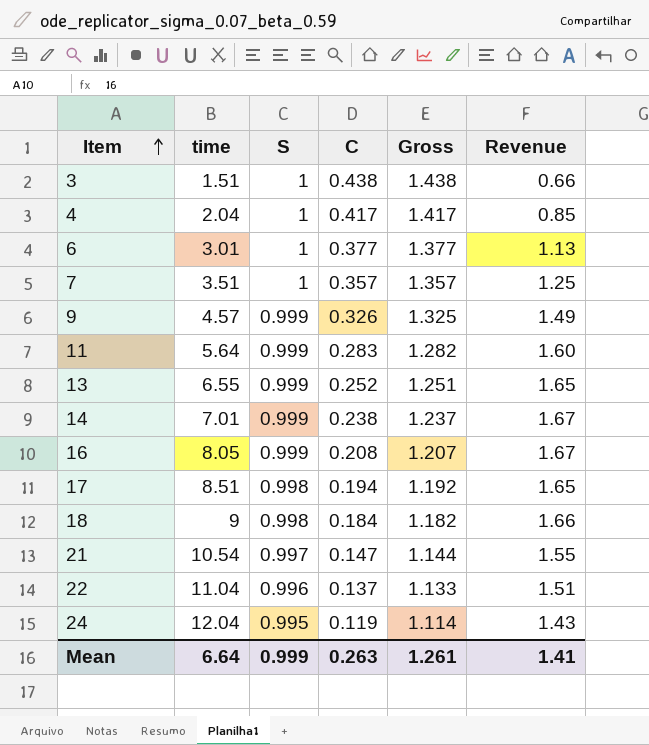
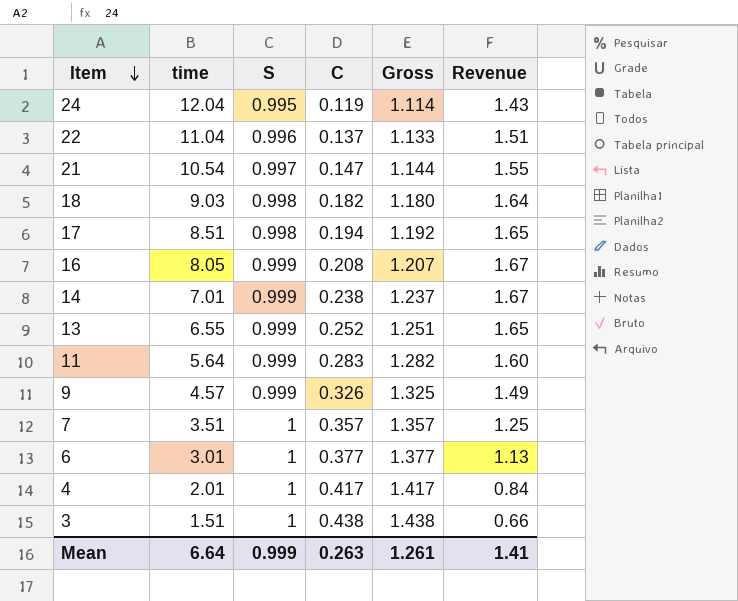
row order: Item ascending -> Item descending
18 | time: 9 -> 9.03
18 | C: 0.184 -> 0.182
18 | Gross: 1.182 -> 1.180
18 | Revenue: 1.66 -> 1.64
4 | time: 2.04 -> 2.01
4 | Revenue: 0.85 -> 0.84

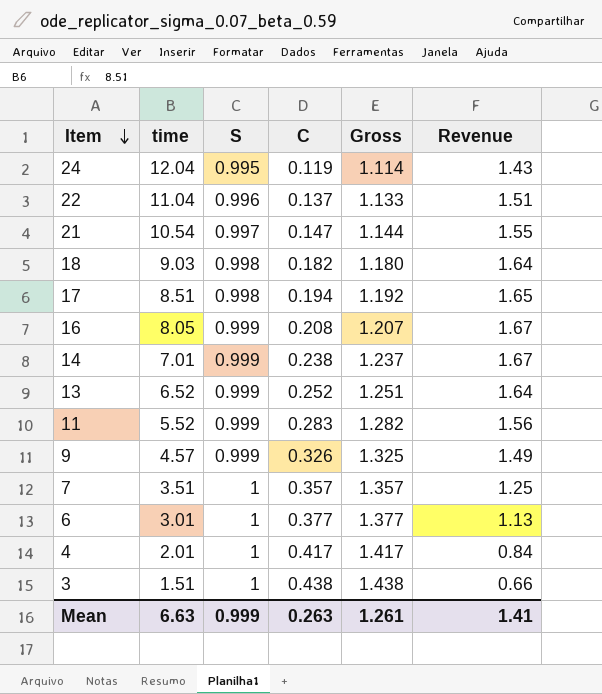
13 | time: 6.55 -> 6.52
13 | Revenue: 1.65 -> 1.64
11 | time: 5.64 -> 5.52
11 | Revenue: 1.60 -> 1.56
Mean | time: 6.64 -> 6.63

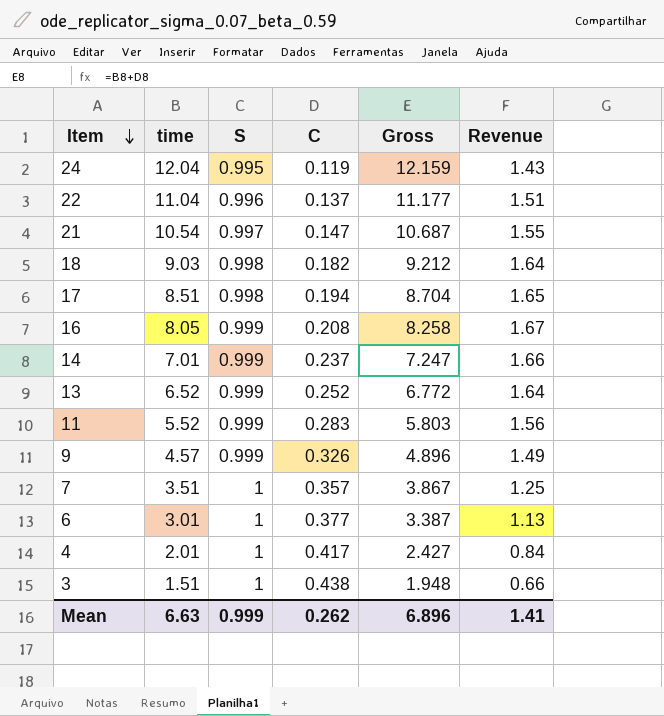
column Gross | formula: [S] + [C] -> [time] + [C]
14 | C: 0.238 -> 0.237
14 | Revenue: 1.67 -> 1.66
Mean | C: 0.263 -> 0.262
Mean | Gross: 1.261 -> 6.896

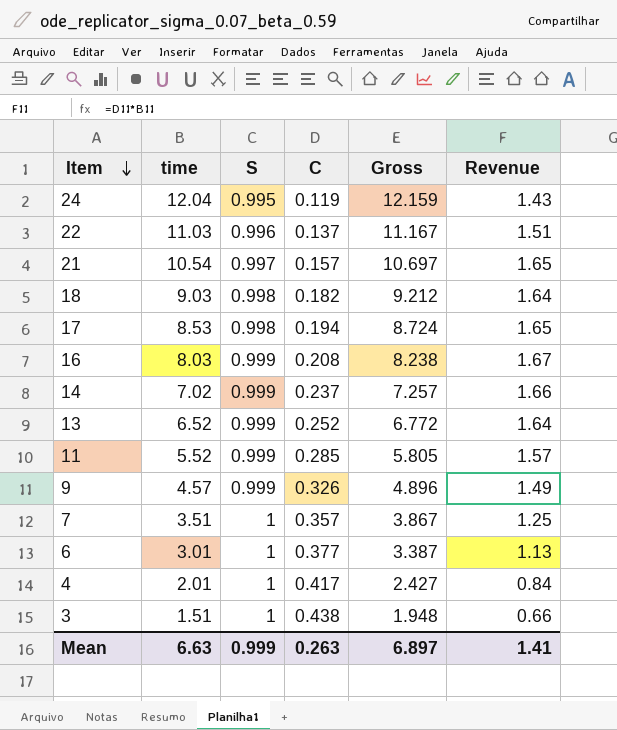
22 | time: 11.04 -> 11.03
22 | Gross: 11.177 -> 11.167
21 | C: 0.147 -> 0.157
21 | Gross: 10.687 -> 10.697
21 | Revenue: 1.55 -> 1.65
17 | time: 8.51 -> 8.53
17 | Gross: 8.704 -> 8.724
16 | time: 8.05 -> 8.03
16 | Gross: 8.258 -> 8.238
14 | time: 7.01 -> 7.02
14 | Gross: 7.247 -> 7.257
11 | C: 0.283 -> 0.285
11 | Gross: 5.803 -> 5.805
11 | Revenue: 1.56 -> 1.57
Mean | C: 0.262 -> 0.263
Mean | Gross: 6.896 -> 6.897

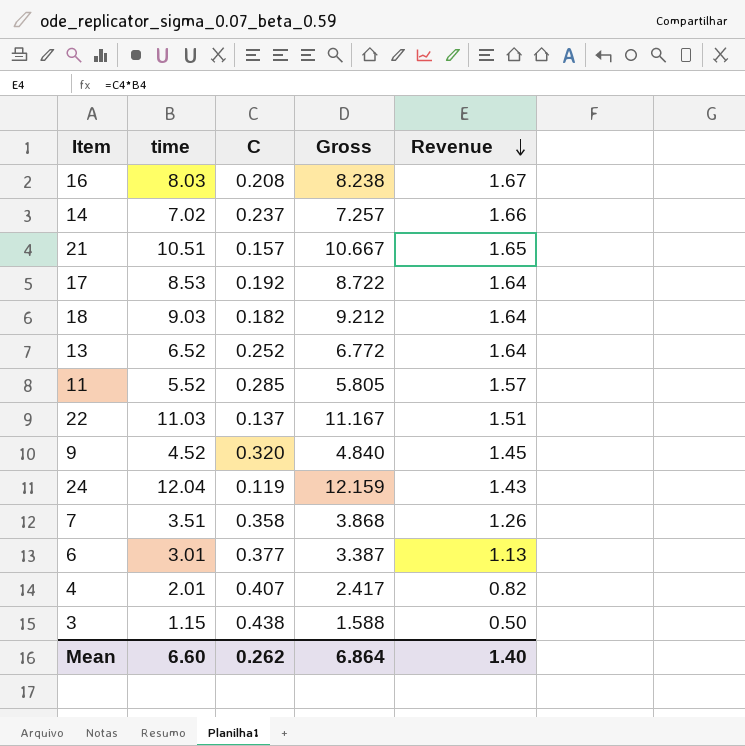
row order: Item descending -> Revenue descending
column S | position: 3 -> none
21 | time: 10.54 -> 10.51
21 | Gross: 10.697 -> 10.667
17 | C: 0.194 -> 0.192
17 | Gross: 8.724 -> 8.722
17 | Revenue: 1.65 -> 1.64
9 | time: 4.57 -> 4.52
9 | C: 0.326 -> 0.320
9 | Gross: 4.896 -> 4.840
9 | Revenue: 1.49 -> 1.45
7 | C: 0.357 -> 0.358
7 | Gross: 3.867 -> 3.868
7 | Revenue: 1.25 -> 1.26
4 | C: 0.417 -> 0.407
4 | Gross: 2.427 -> 2.417
4 | Revenue: 0.84 -> 0.82
3 | time: 1.51 -> 1.15
3 | Gross: 1.948 -> 1.588
3 | Revenue: 0.66 -> 0.50
Mean | time: 6.63 -> 6.60
Mean | C: 0.263 -> 0.262
Mean | Gross: 6.897 -> 6.864
Mean | Revenue: 1.41 -> 1.40

